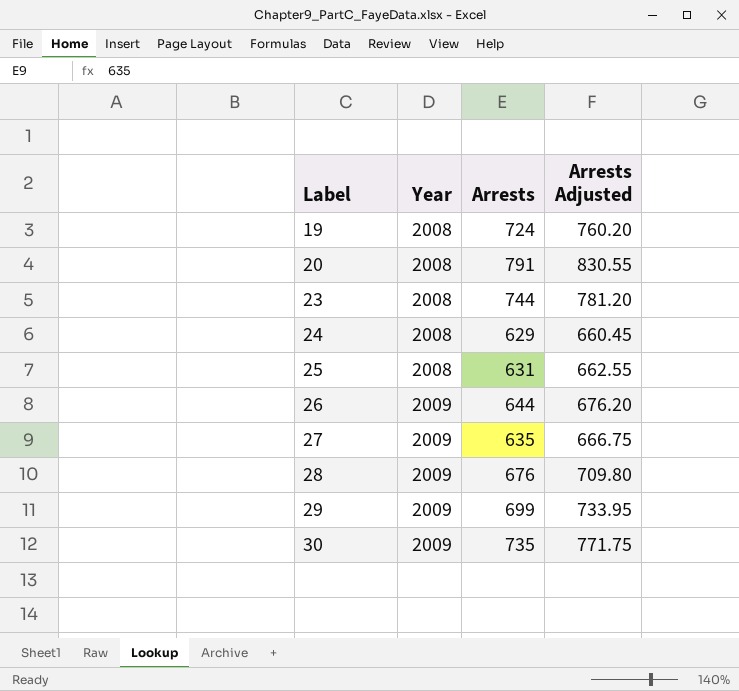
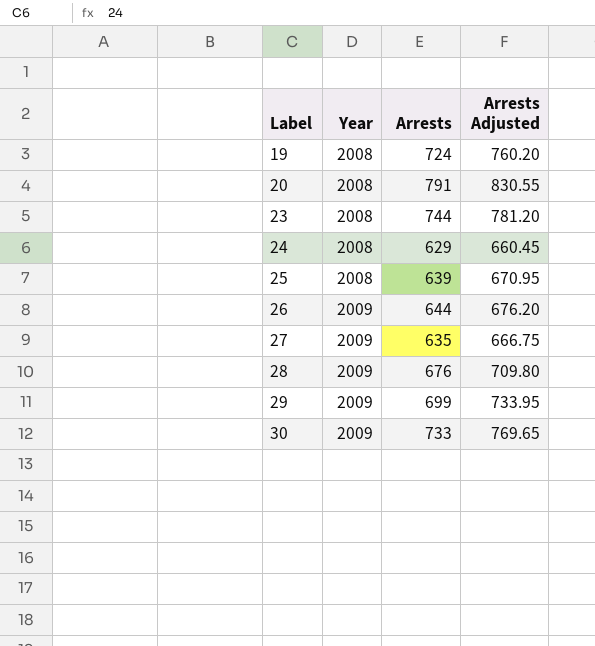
25 | Arrests: 631 -> 639
25 | Arrests Adjusted: 662.55 -> 670.95
30 | Arrests: 735 -> 733
30 | Arrests Adjusted: 771.75 -> 769.65

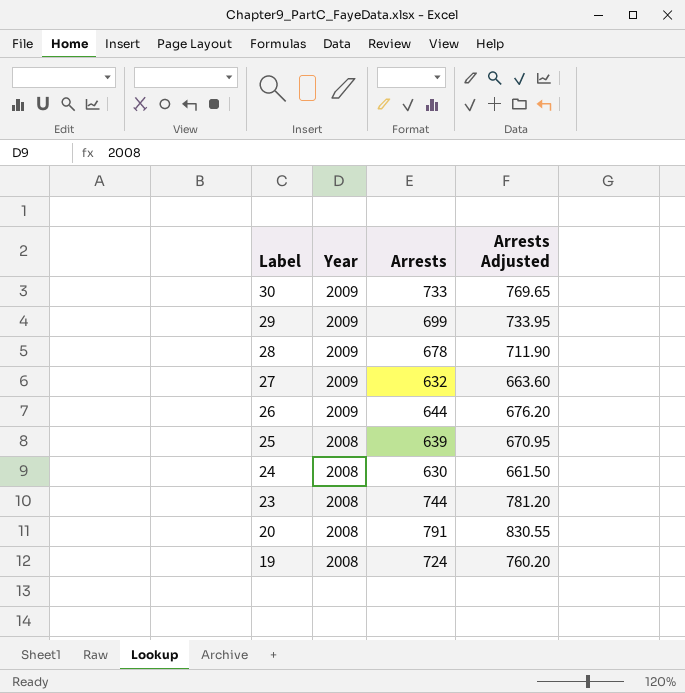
row order: Label ascending -> Label descending
28 | Arrests: 676 -> 678
28 | Arrests Adjusted: 709.80 -> 711.90
27 | Arrests: 635 -> 632
27 | Arrests Adjusted: 666.75 -> 663.60
24 | Arrests: 629 -> 630
24 | Arrests Adjusted: 660.45 -> 661.50

